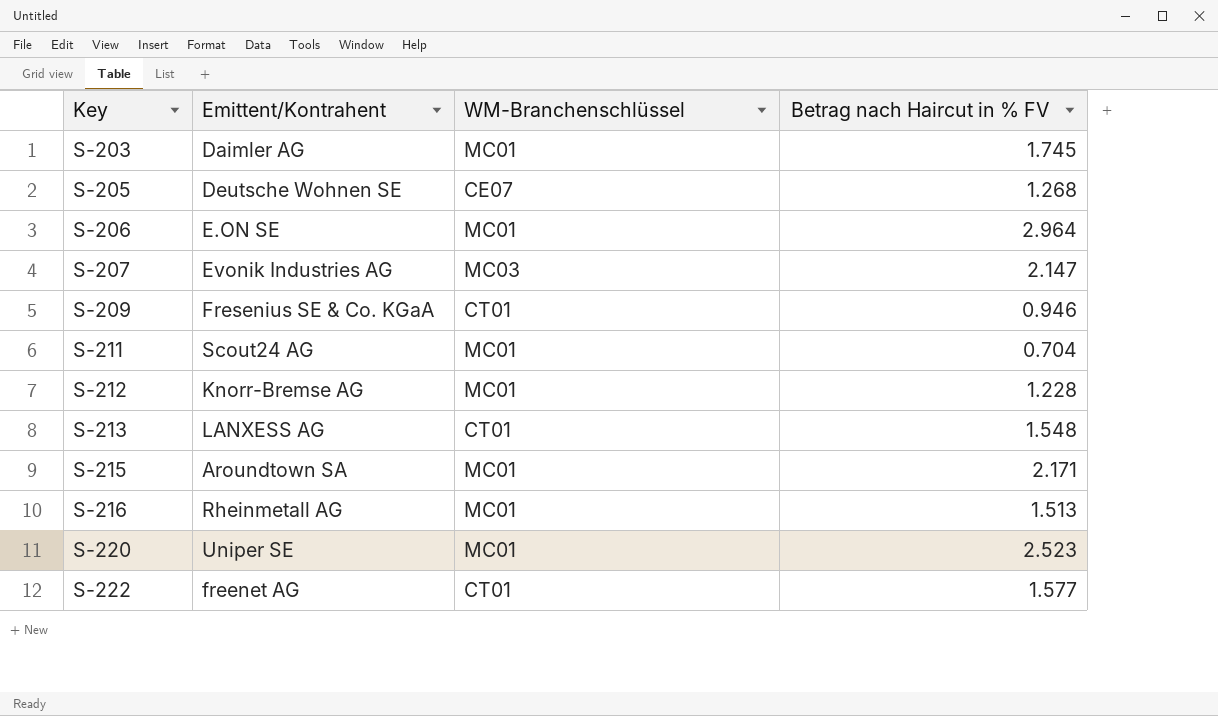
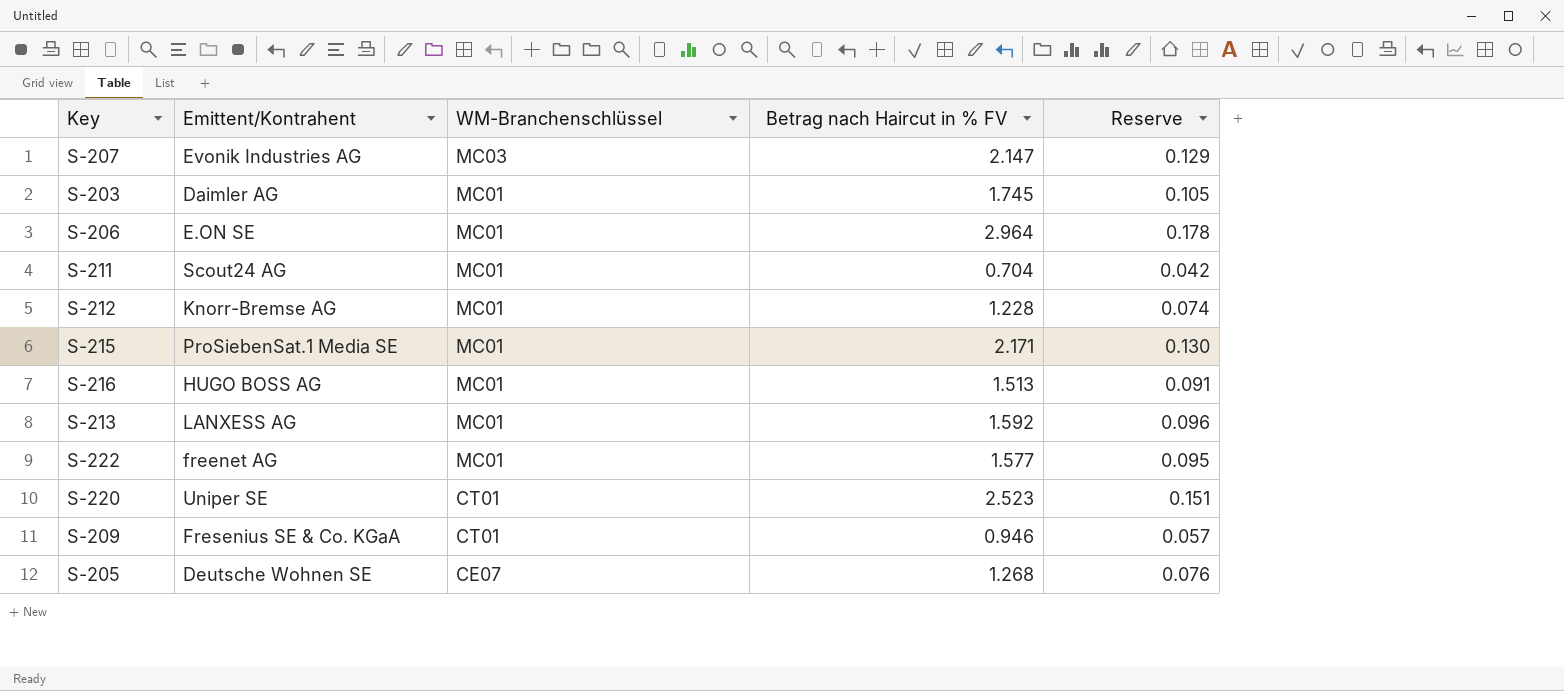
row order: Key ascending -> WM-Branchenschlüssel descending
column Reserve | formula: none -> [Betrag nach Haircut in % FV] * 0.06
S-215 | Emittent/Kontrahent: Aroundtown SA -> ProSiebenSat.1 Media SE
S-216 | Emittent/Kontrahent: Rheinmetall AG -> HUGO BOSS AG
S-213 | WM-Branchenschlüssel: CT01 -> MC01
S-213 | Betrag nach Haircut in % FV: 1.548 -> 1.592
S-222 | WM-Branchenschlüssel: CT01 -> MC01
S-220 | WM-Branchenschlüssel: MC01 -> CT01

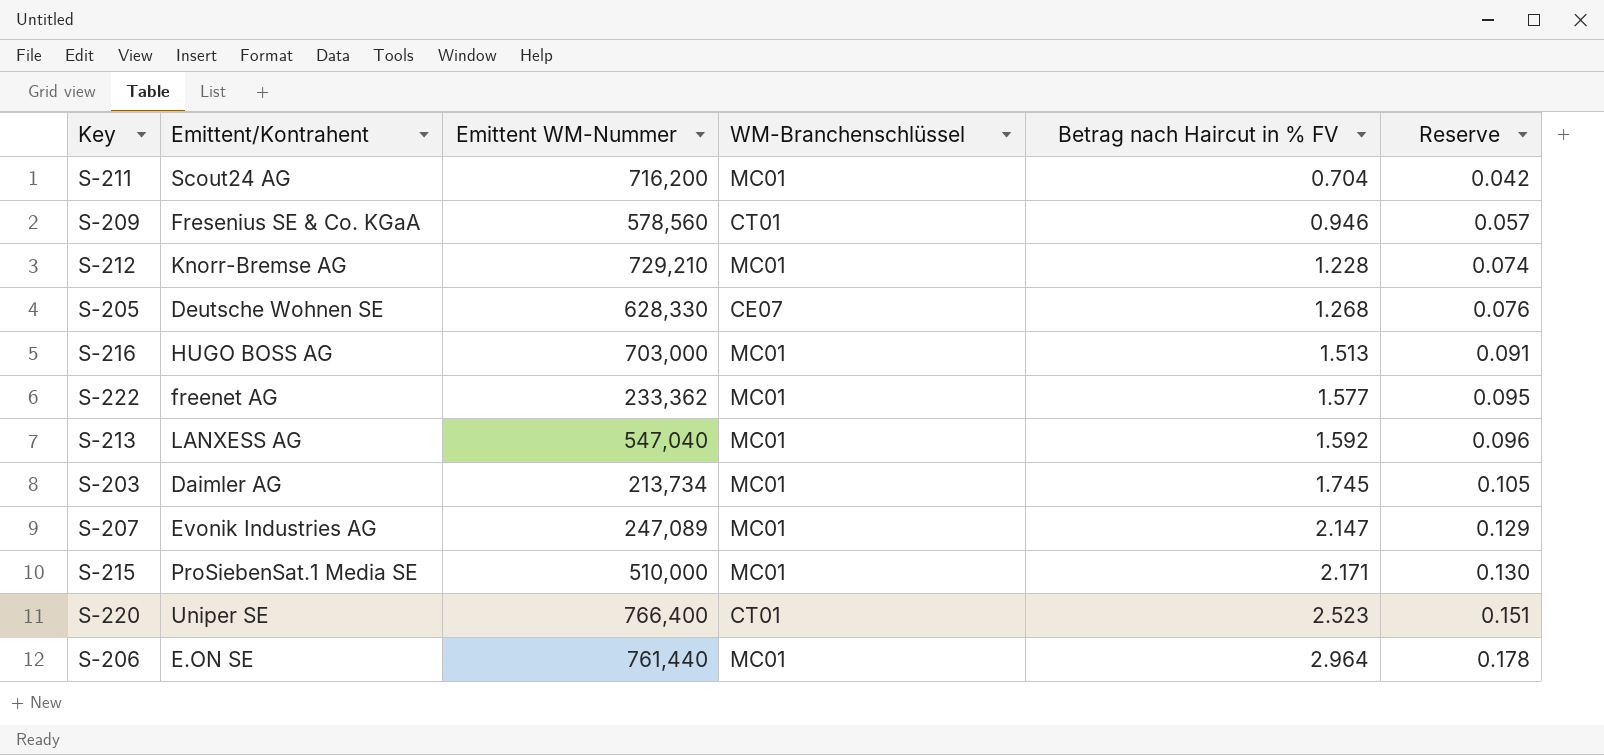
row order: WM-Branchenschlüssel descending -> Betrag nach Haircut in % FV ascending
column Emittent WM-Nummer | position: none -> 3
S-207 | WM-Branchenschlüssel: MC03 -> MC01

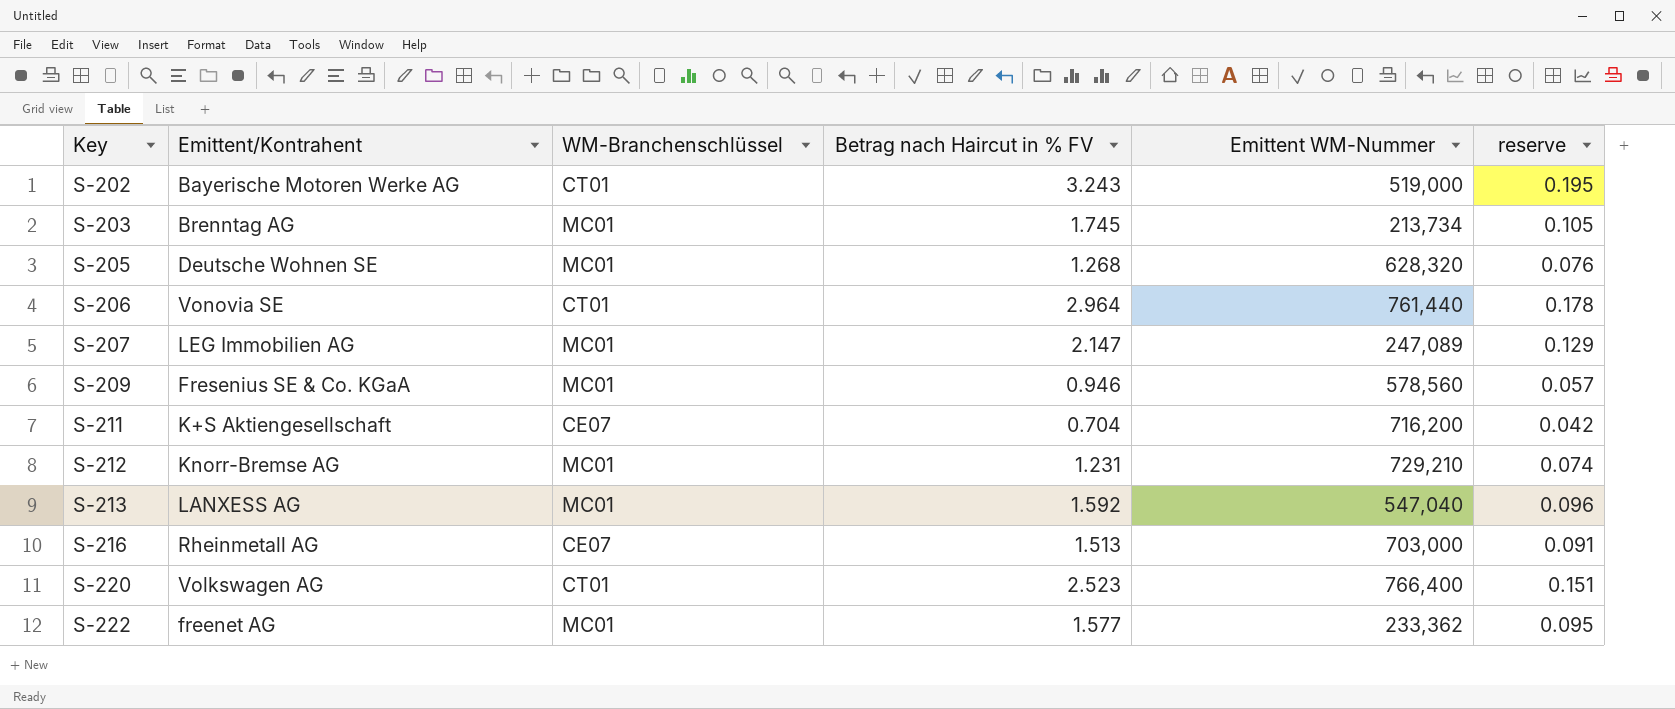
row order: Betrag nach Haircut in % FV ascending -> Key ascending
column Emittent WM-Nummer | position: 3 -> 5
column name: Reserve -> reserve
row S-215: ProSiebenSat.1 Media SE | 510,000 | MC01 | 2.171 | 0.130 -> none
row S-202: none -> Bayerische Motoren Werke AG | CT01 | 3.243 | 519,000 | 0.195
S-203 | Emittent/Kontrahent: Daimler AG -> Brenntag AG
S-205 | WM-Branchenschlüssel: CE07 -> MC01
S-205 | Emittent WM-Nummer: 628,330 -> 628,320
S-206 | Emittent/Kontrahent: E.ON SE -> Vonovia SE
S-206 | WM-Branchenschlüssel: MC01 -> CT01
S-207 | Emittent/Kontrahent: Evonik Industries AG -> LEG Immobilien AG
S-209 | WM-Branchenschlüssel: CT01 -> MC01
S-211 | Emittent/Kontrahent: Scout24 AG -> K+S Aktiengesellschaft
S-211 | WM-Branchenschlüssel: MC01 -> CE07
S-212 | Betrag nach Haircut in % FV: 1.228 -> 1.231
S-216 | Emittent/Kontrahent: HUGO BOSS AG -> Rheinmetall AG
S-216 | WM-Branchenschlüssel: MC01 -> CE07
S-220 | Emittent/Kontrahent: Uniper SE -> Volkswagen AG

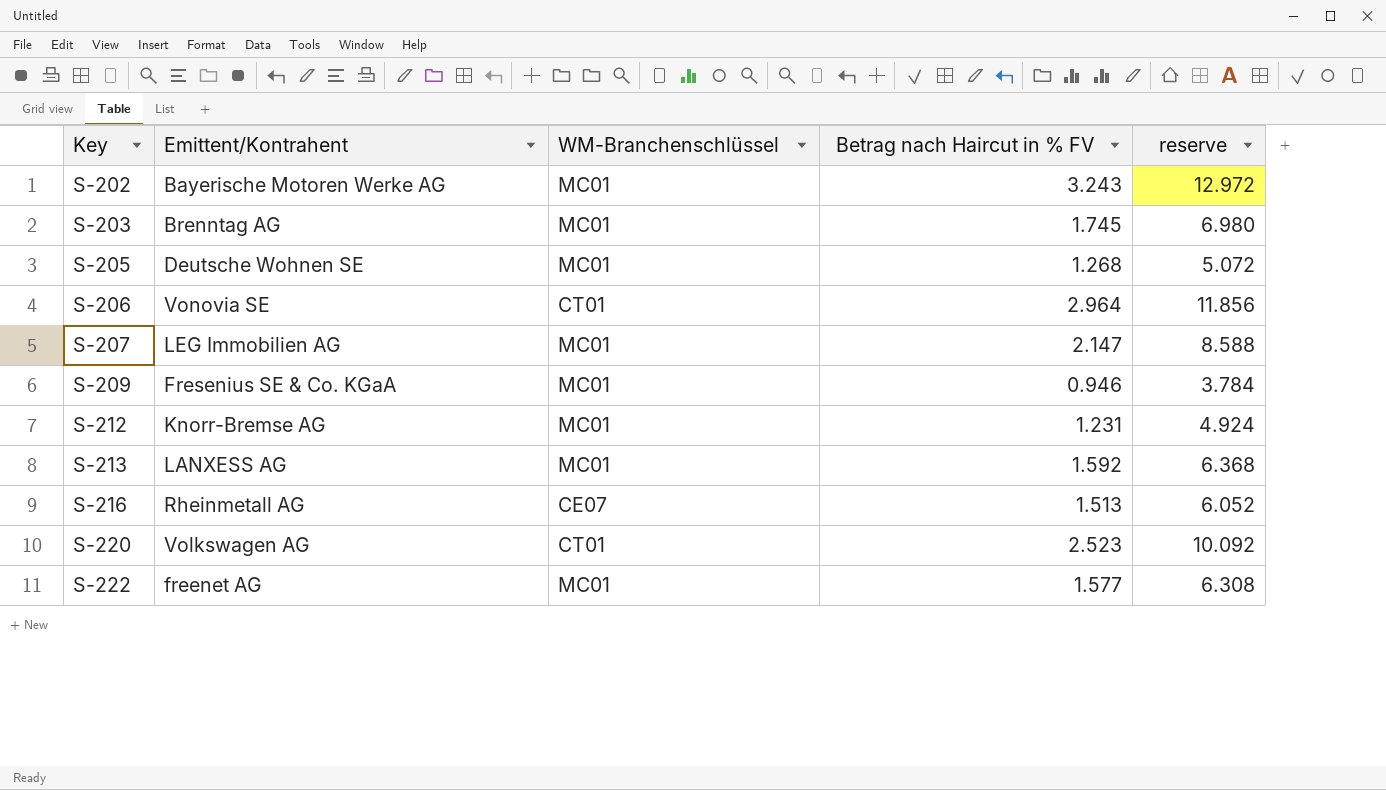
column Emittent WM-Nummer | position: 5 -> none
column reserve | formula: [Betrag nach Haircut in % FV] * 0.06 -> [Betrag nach Haircut in % FV] * 4
row S-211: K+S Aktiengesellschaft | CE07 | 0.704 | 716,200 | 0.042 -> none
S-202 | WM-Branchenschlüssel: CT01 -> MC01

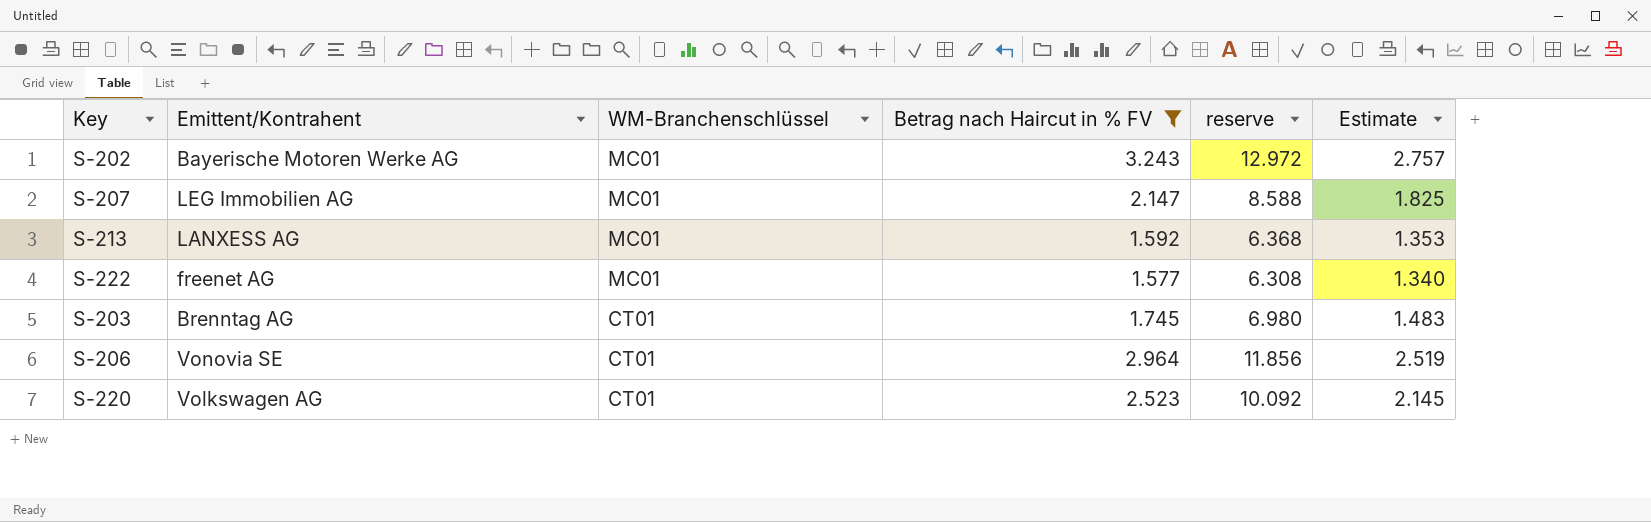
filter: none -> Betrag nach Haircut in % FV >= 1.577
row order: Key ascending -> WM-Branchenschlüssel descending
column Estimate | formula: none -> [Betrag nach Haircut in % FV] * 0.85
S-203 | WM-Branchenschlüssel: MC01 -> CT01

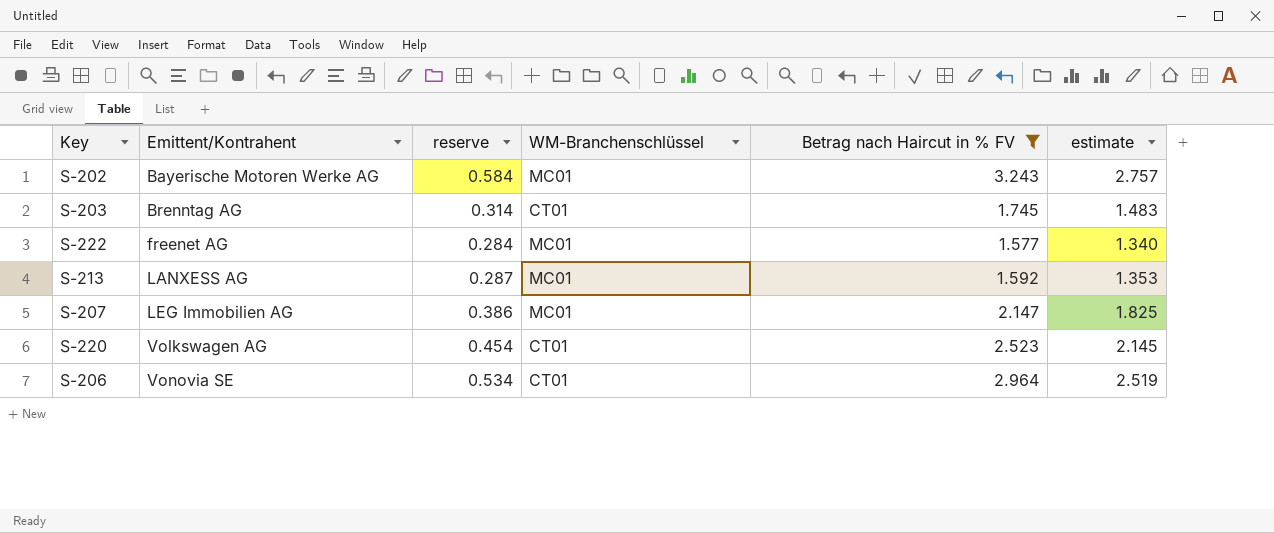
row order: WM-Branchenschlüssel descending -> Emittent/Kontrahent ascending
column reserve | formula: [Betrag nach Haircut in % FV] * 4 -> [Betrag nach Haircut in % FV] * 0.18
column reserve | position: 5 -> 3
column name: Estimate -> estimate

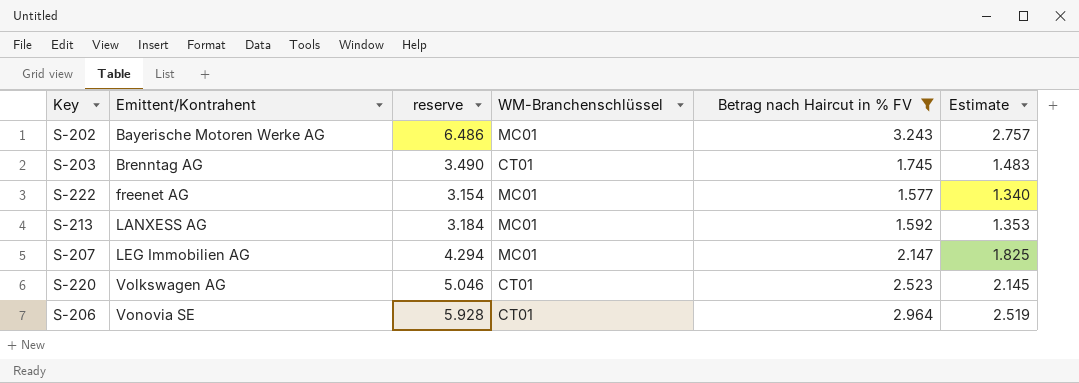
column reserve | formula: [Betrag nach Haircut in % FV] * 0.18 -> [Betrag nach Haircut in % FV] * 2
column name: estimate -> Estimate

